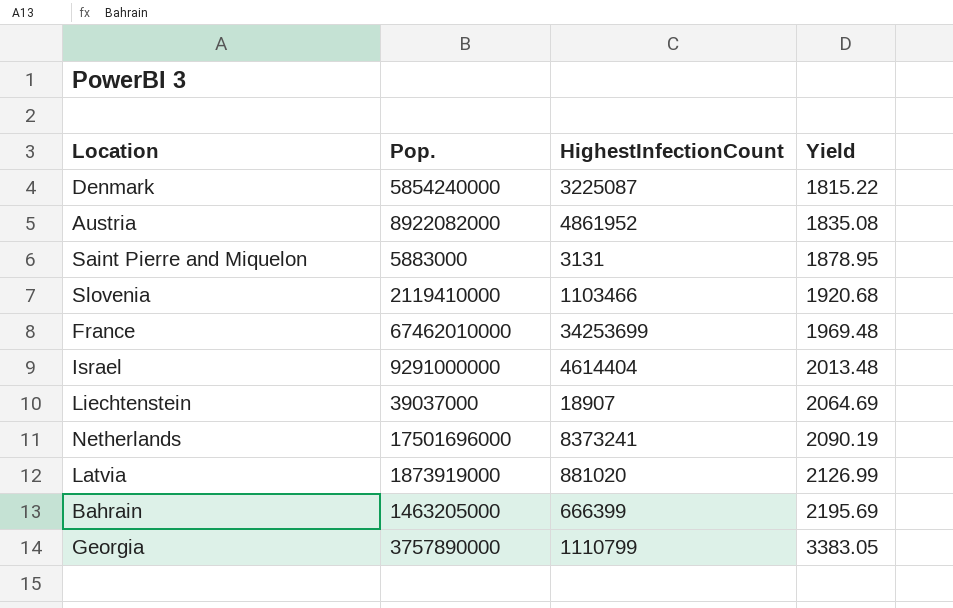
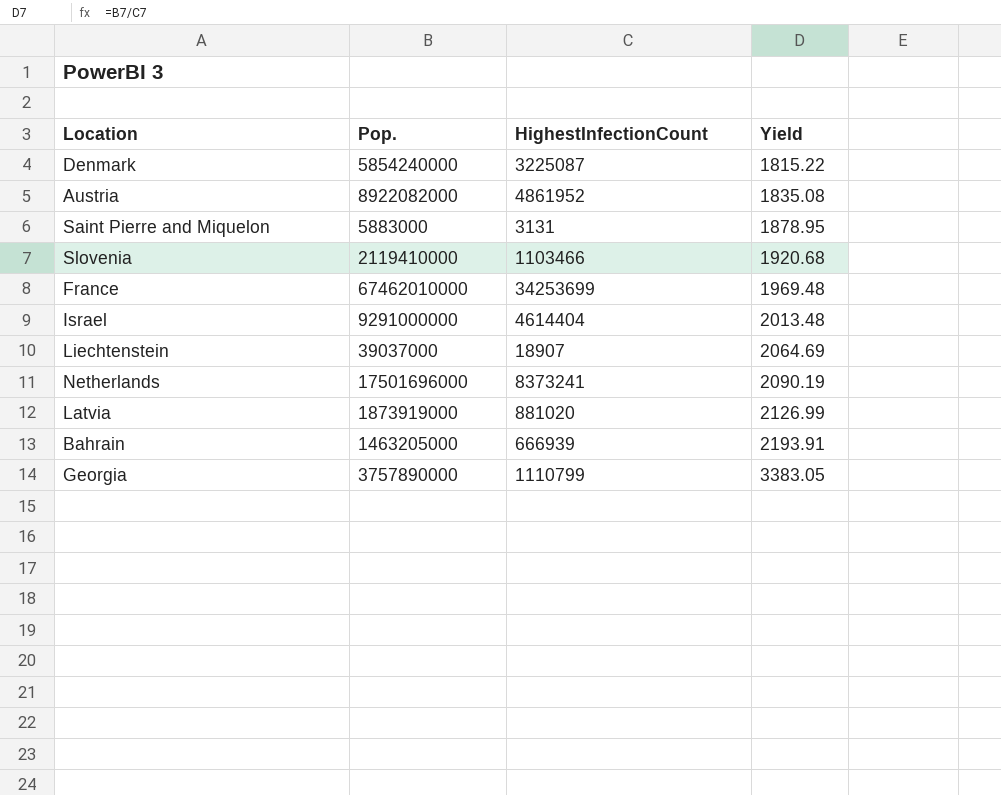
Bahrain | HighestInfectionCount: 666399 -> 666939
Bahrain | Yield: 2195.69 -> 2193.91

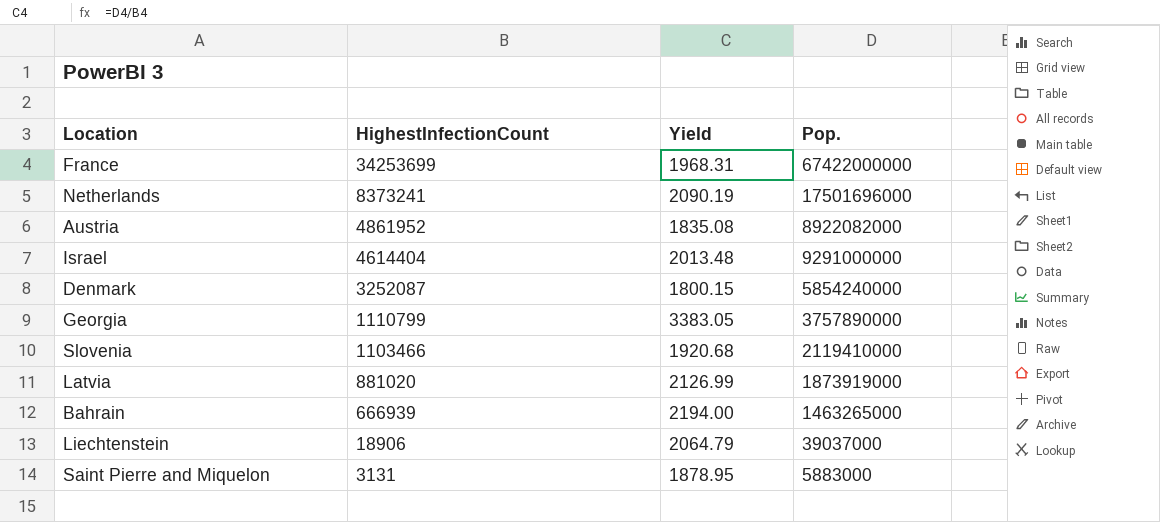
row order: Yield ascending -> HighestInfectionCount descending
column Pop. | position: 2 -> 4
France | Yield: 1969.48 -> 1968.31
France | Pop.: 67462010000 -> 67422000000
Denmark | HighestInfectionCount: 3225087 -> 3252087
Denmark | Yield: 1815.22 -> 1800.15
Bahrain | Yield: 2193.91 -> 2194.00
Bahrain | Pop.: 1463205000 -> 1463265000
Liechtenstein | HighestInfectionCount: 18907 -> 18906
Liechtenstein | Yield: 2064.69 -> 2064.79

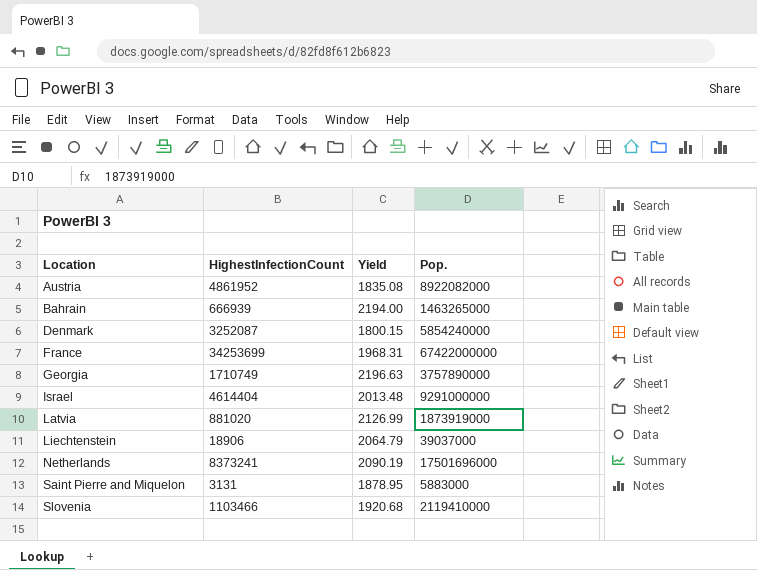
row order: HighestInfectionCount descending -> Location ascending
Georgia | HighestInfectionCount: 1110799 -> 1710749
Georgia | Yield: 3383.05 -> 2196.63

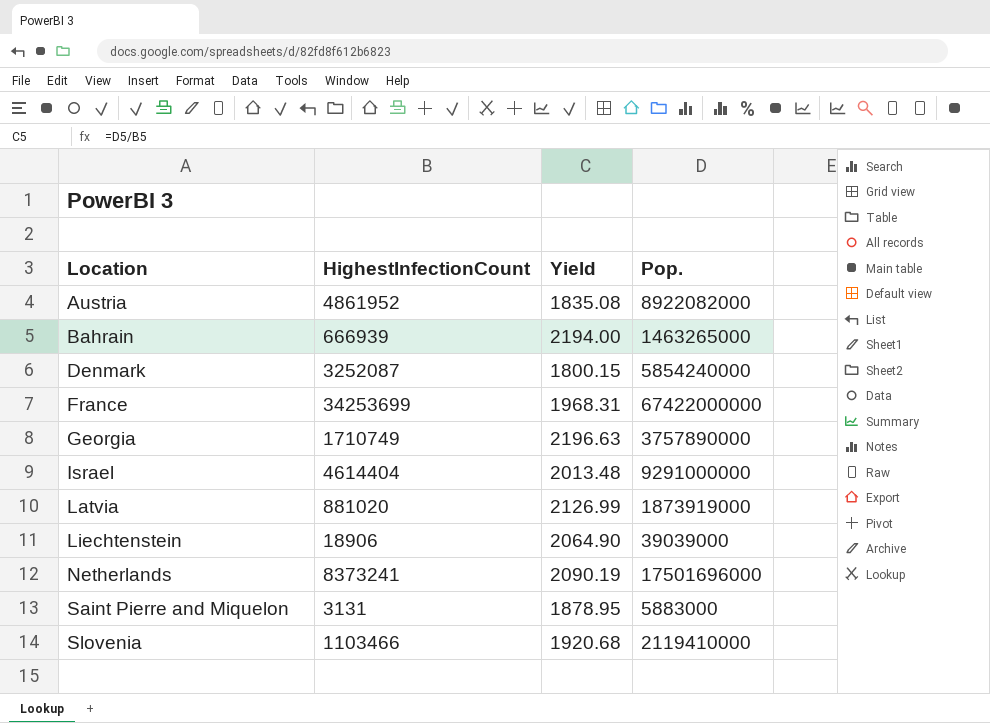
Liechtenstein | Yield: 2064.79 -> 2064.90
Liechtenstein | Pop.: 39037000 -> 39039000

